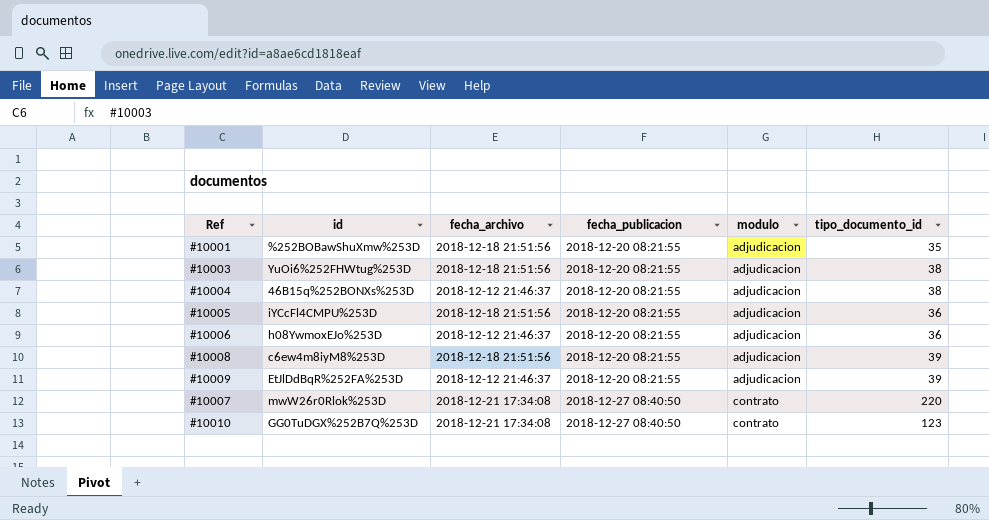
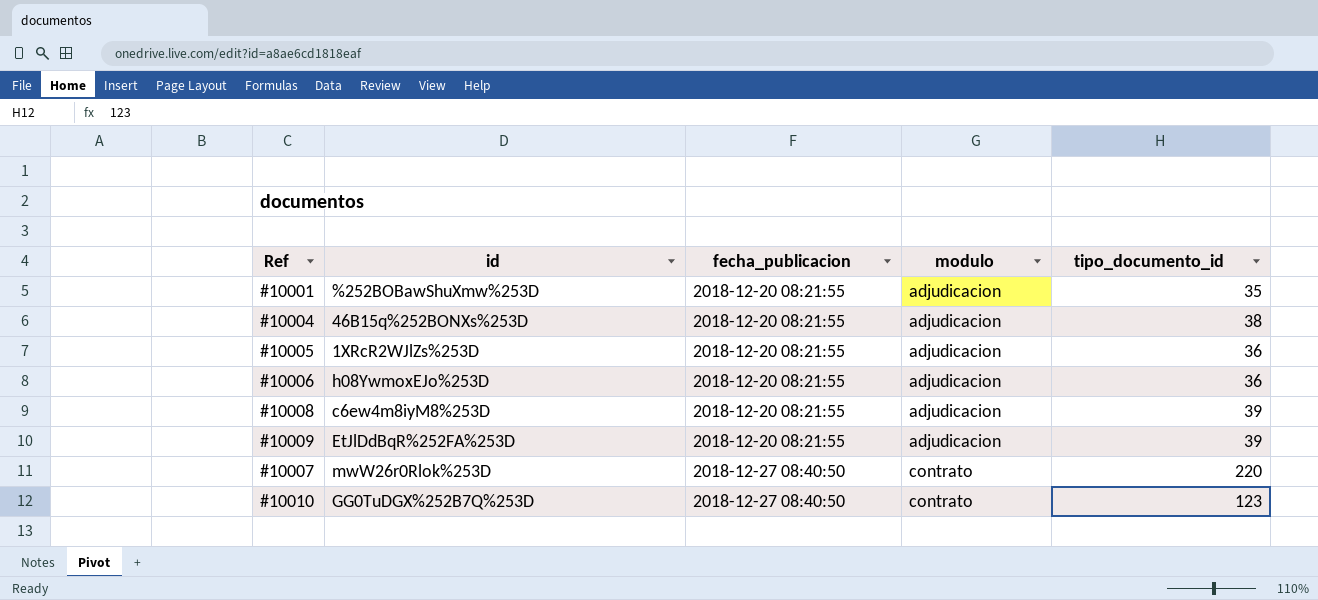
column fecha_archivo | position: 3 -> none
row #10003: YuOi6%252FHWtug%253D | 2018-12-18 21:51:56 | 2018-12-20 08:21:55 | adjudicacion | 38 -> none
#10005 | id: iYCcFl4CMPU%253D -> 1XRcR2WJlZs%253D

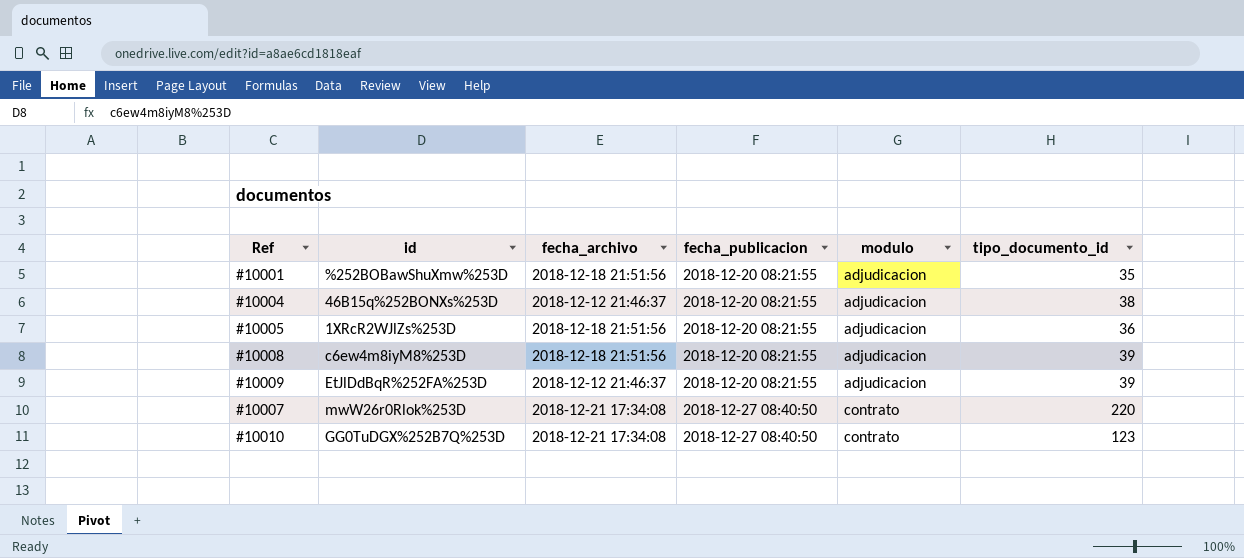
column fecha_archivo | position: none -> 3
row #10006: h08YwmoxEJo%253D | 2018-12-20 08:21:55 | adjudicacion | 36 -> none

